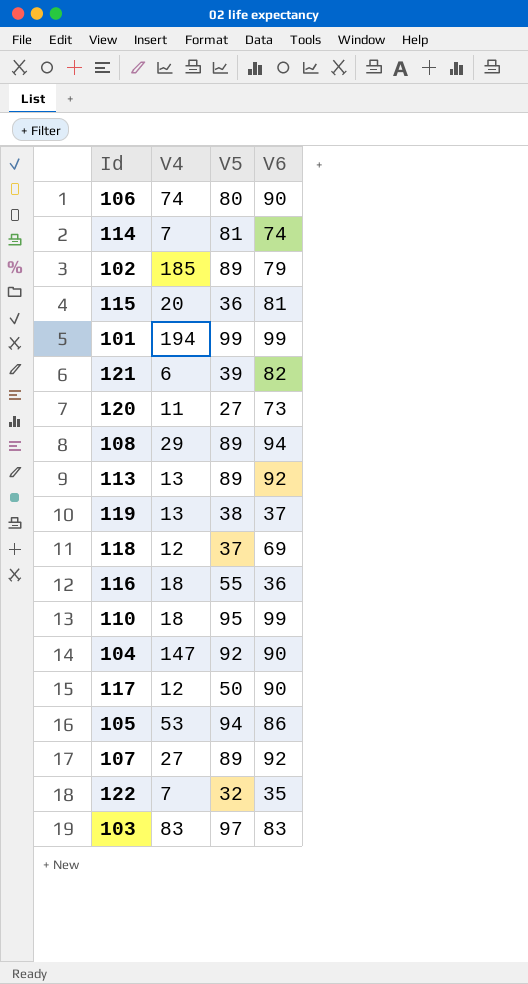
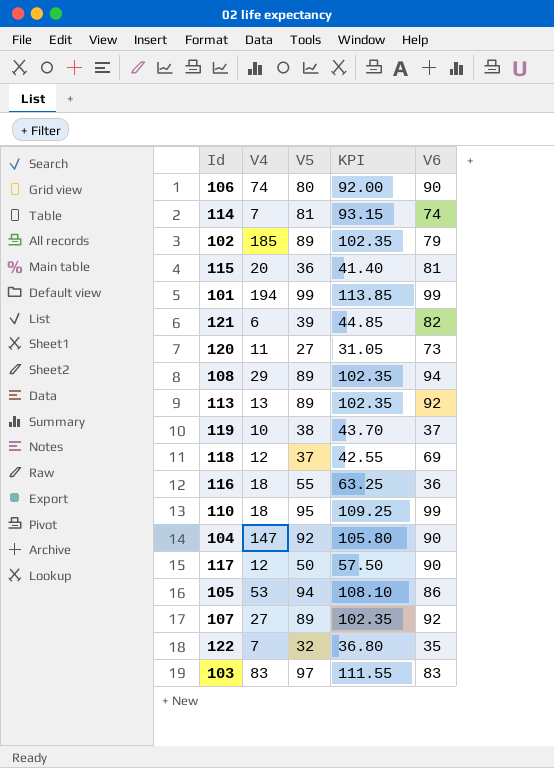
column KPI | formula: none -> [V5] * 1.15
119 | V4: 13 -> 10

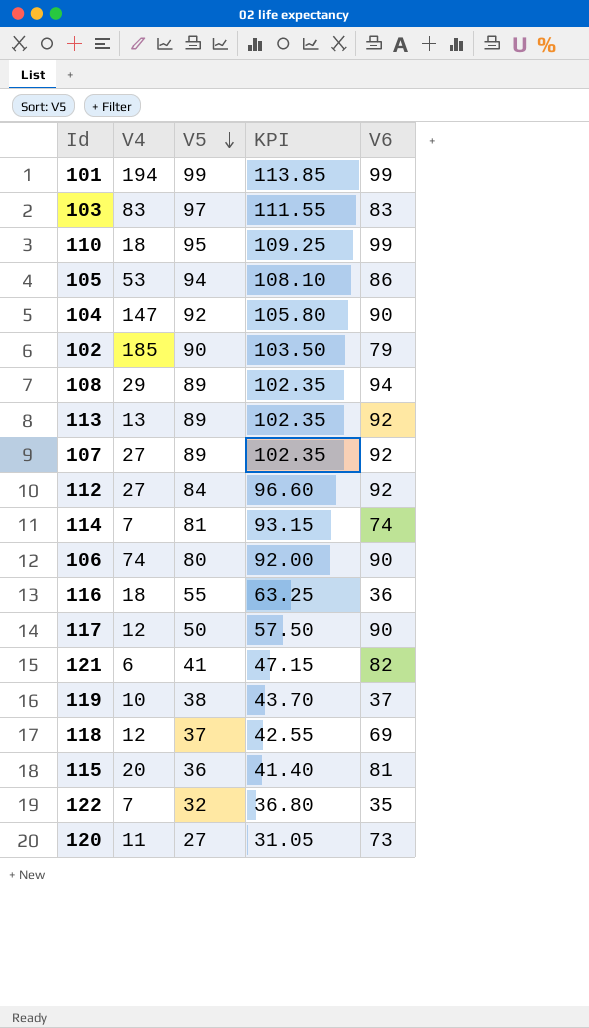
row order: none -> V5 descending
102 | V5: 89 -> 90
102 | KPI: 102.35 -> 103.50
row 112: none -> 27 | 84 | 96.60 | 92
121 | V5: 39 -> 41
121 | KPI: 44.85 -> 47.15

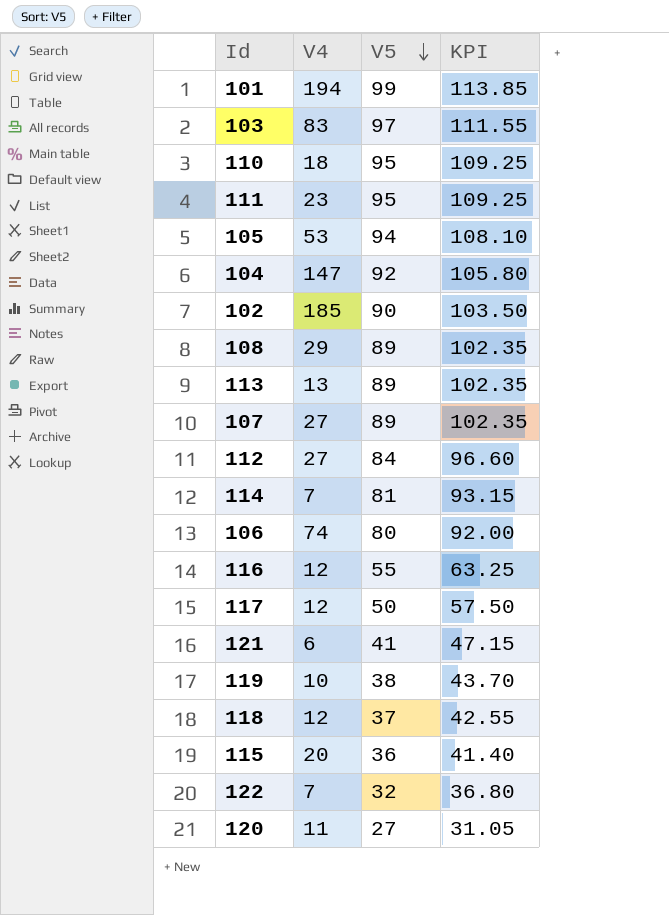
column V6 | position: 5 -> none
row 111: none -> 23 | 95 | 109.25
116 | V4: 18 -> 12

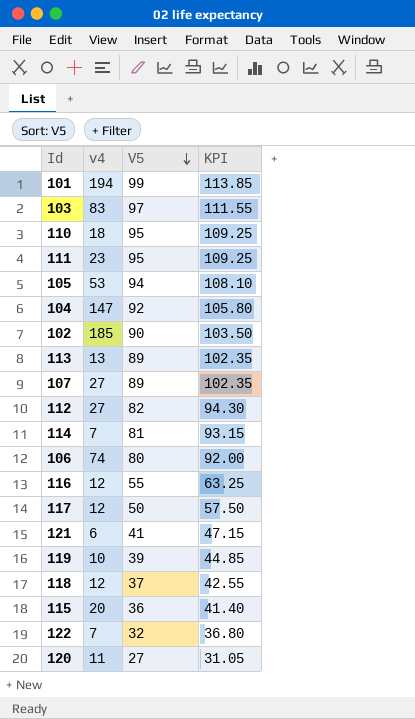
column name: V4 -> v4
row 108: 29 | 89 | 102.35 -> none
112 | V5: 84 -> 82
112 | KPI: 96.60 -> 94.30
119 | V5: 38 -> 39
119 | KPI: 43.70 -> 44.85

